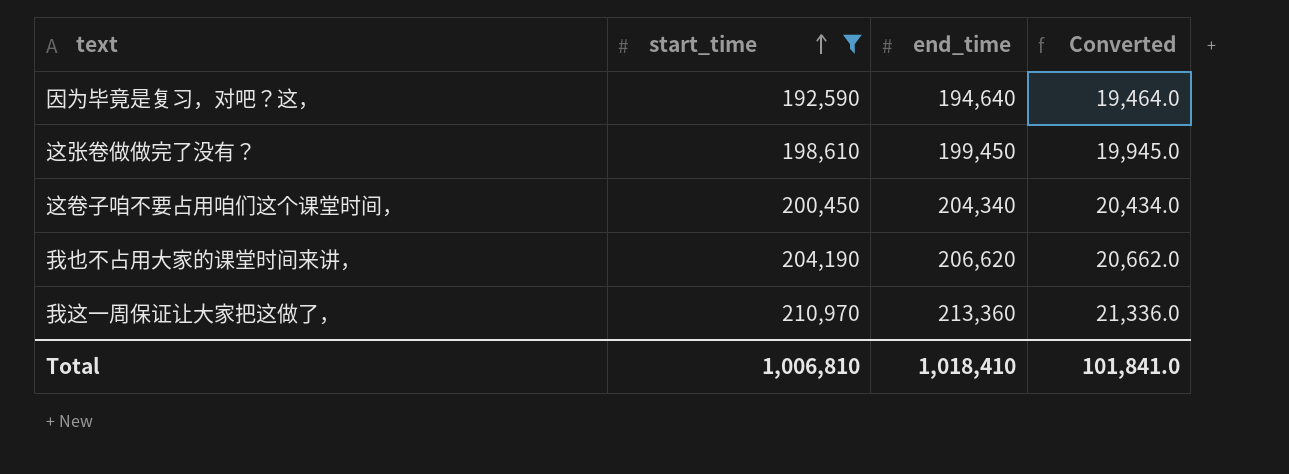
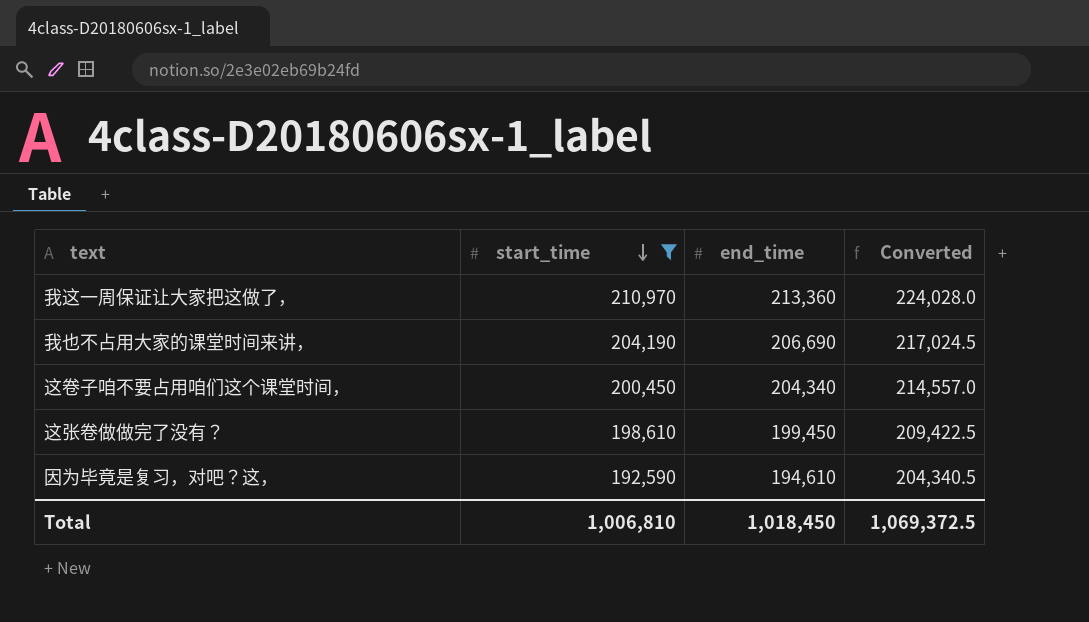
row order: start_time ascending -> start_time descending
column Converted | formula: [end_time] * 0.1 -> [end_time] * 1.05
我也不占用大家的课堂时间来讲， | end_time: 206,620 -> 206,690
因为毕竟是复习，对吧？这， | end_time: 194,640 -> 194,610
Total | end_time: 1,018,410 -> 1,018,450
Total | Converted: 101,841.0 -> 1,069,372.5

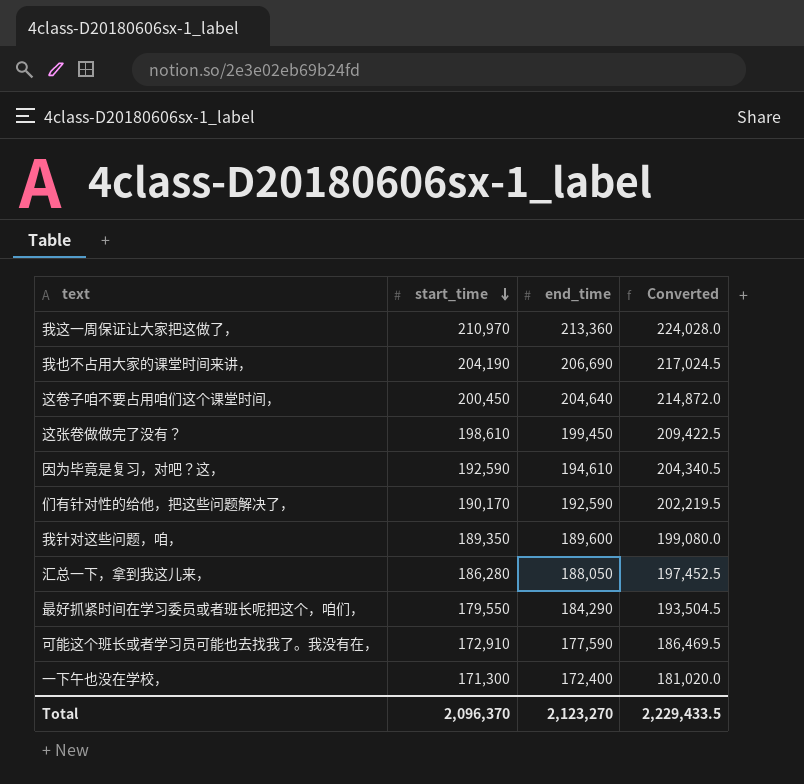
filter: start_time >= 192,590 -> none
这卷子咱不要占用咱们这个课堂时间， | end_time: 204,340 -> 204,640
这卷子咱不要占用咱们这个课堂时间， | Converted: 214,557.0 -> 214,872.0
Total | start_time: 1,006,810 -> 2,096,370
Total | end_time: 1,018,450 -> 2,123,270
Total | Converted: 1,069,372.5 -> 2,229,433.5

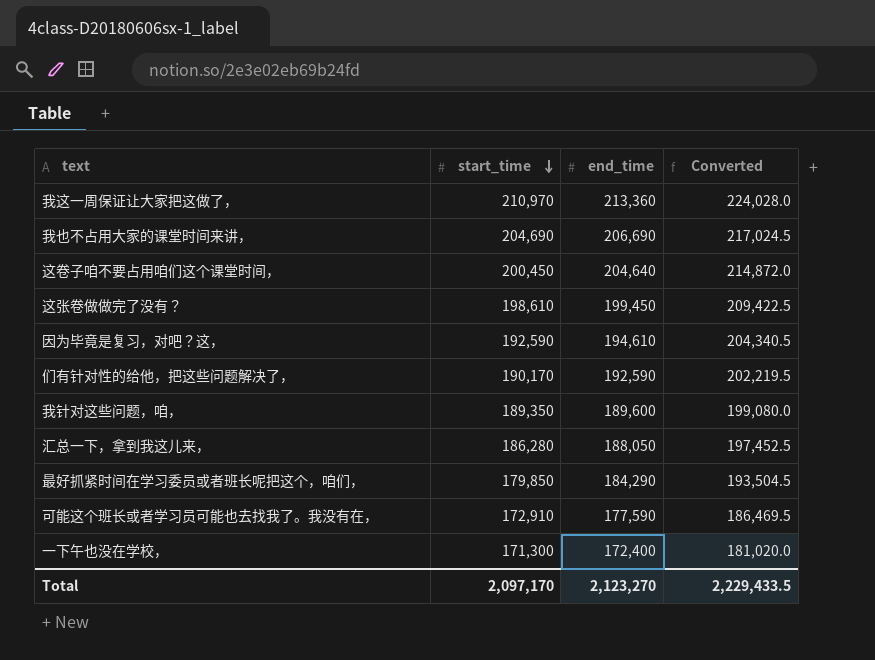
我也不占用大家的课堂时间来讲， | start_time: 204,190 -> 204,690
最好抓紧时间在学习委员或者班长呢把这个，咱们， | start_time: 179,550 -> 179,850
Total | start_time: 2,096,370 -> 2,097,170

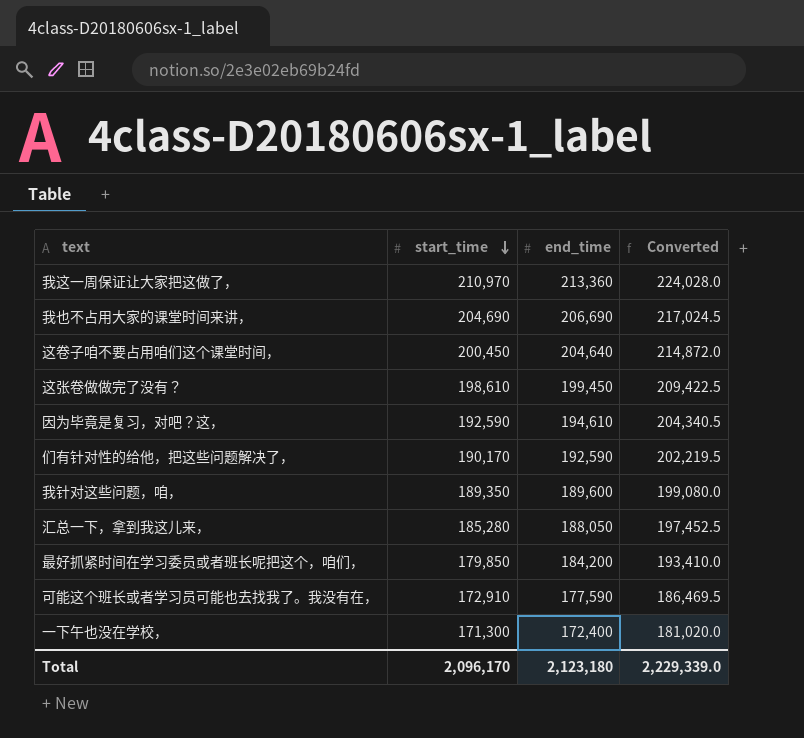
汇总一下，拿到我这儿来， | start_time: 186,280 -> 185,280
最好抓紧时间在学习委员或者班长呢把这个，咱们， | end_time: 184,290 -> 184,200
最好抓紧时间在学习委员或者班长呢把这个，咱们， | Converted: 193,504.5 -> 193,410.0
Total | start_time: 2,097,170 -> 2,096,170
Total | end_time: 2,123,270 -> 2,123,180
Total | Converted: 2,229,433.5 -> 2,229,339.0

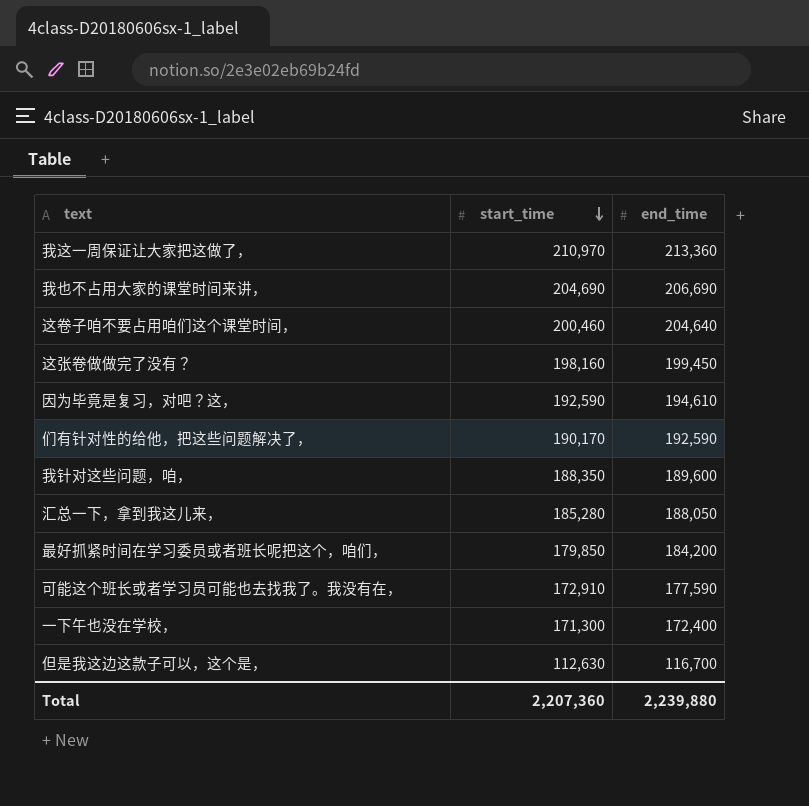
column Converted | formula: [end_time] * 1.05 -> none
这卷子咱不要占用咱们这个课堂时间， | start_time: 200,450 -> 200,460
这张卷做做完了没有？ | start_time: 198,610 -> 198,160
我针对这些问题，咱， | start_time: 189,350 -> 188,350
row 但是我这边这款子可以，这个是，: none -> 112,630 | 116,700
Total | start_time: 2,096,170 -> 2,207,360
Total | end_time: 2,123,180 -> 2,239,880

